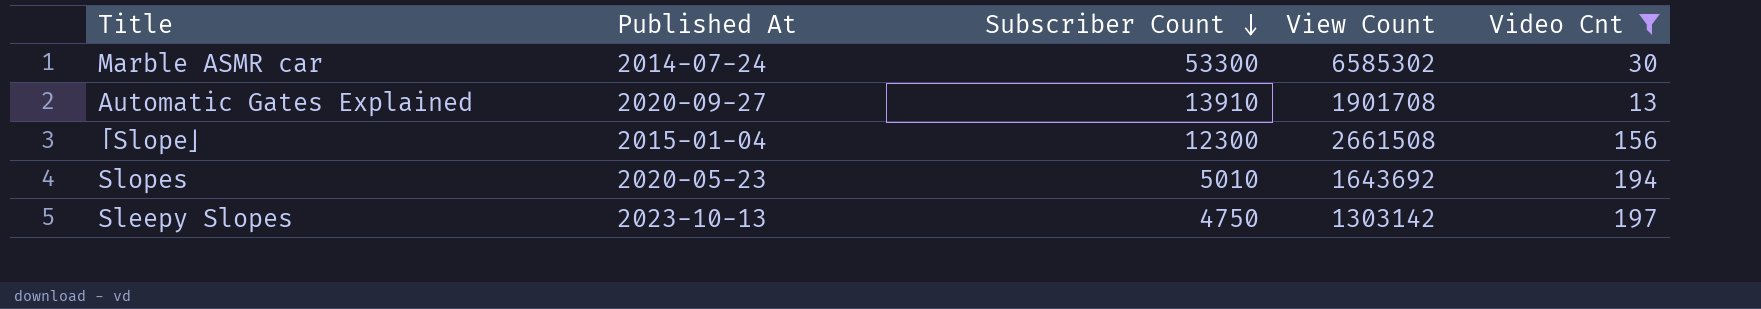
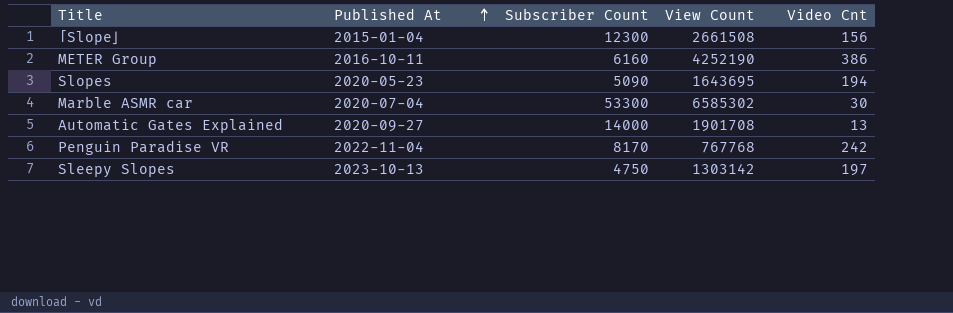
filter: Video Cnt <= 197 -> none
row order: Subscriber Count descending -> Published At ascending
Slopes | Subscriber Count: 5010 -> 5090
Slopes | View Count: 1643692 -> 1643695
Marble ASMR car | Published At: 2014-07-24 -> 2020-07-04
Automatic Gates Explained | Subscriber Count: 13910 -> 14000

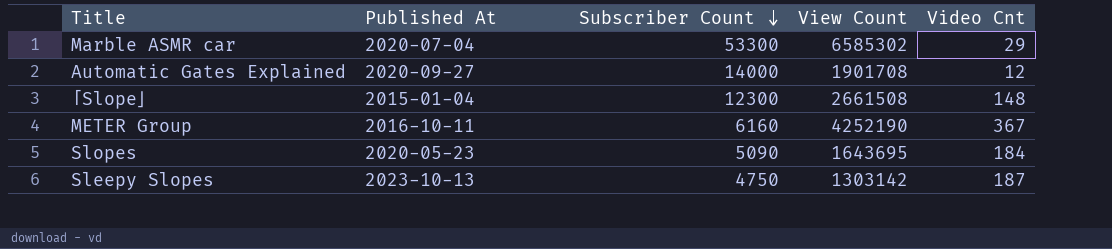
row order: Published At ascending -> Subscriber Count descending
row Penguin Paradise VR: 2022-11-04 | 8170 | 767768 | 242 -> none
Marble ASMR car | Video Cnt: 30 -> 29
Automatic Gates Explained | Video Cnt: 13 -> 12
「Slope」 | Video Cnt: 156 -> 148
METER Group | Video Cnt: 386 -> 367
Slopes | Video Cnt: 194 -> 184
Sleepy Slopes | Video Cnt: 197 -> 187

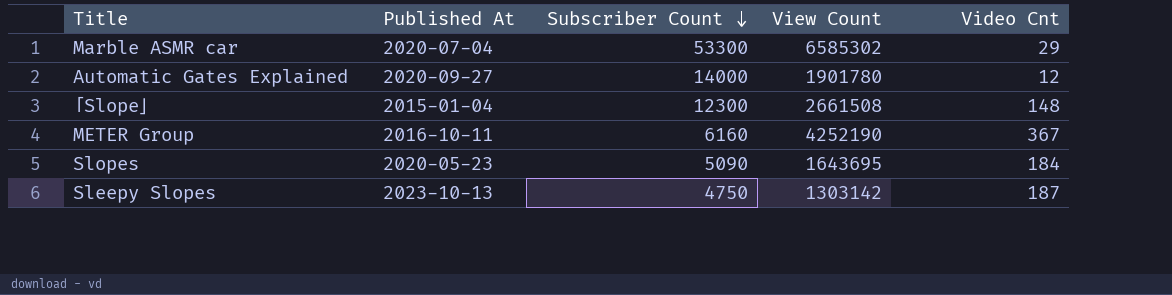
Automatic Gates Explained | View Count: 1901708 -> 1901780

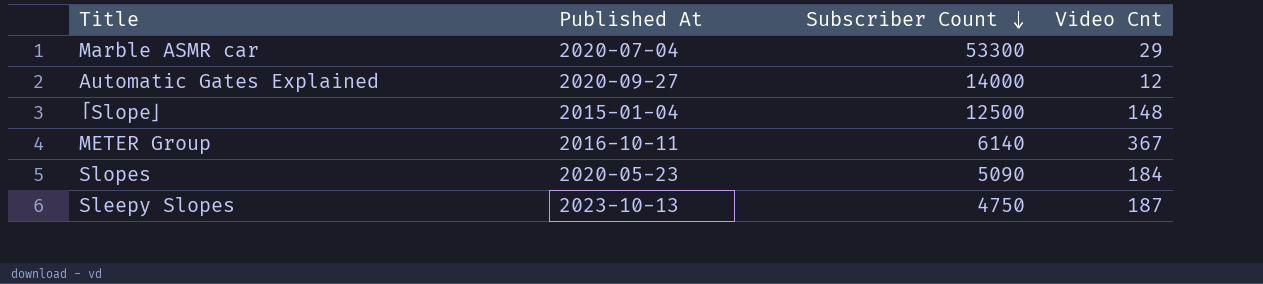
column View Count | position: 4 -> none
「Slope」 | Subscriber Count: 12300 -> 12500
METER Group | Subscriber Count: 6160 -> 6140

